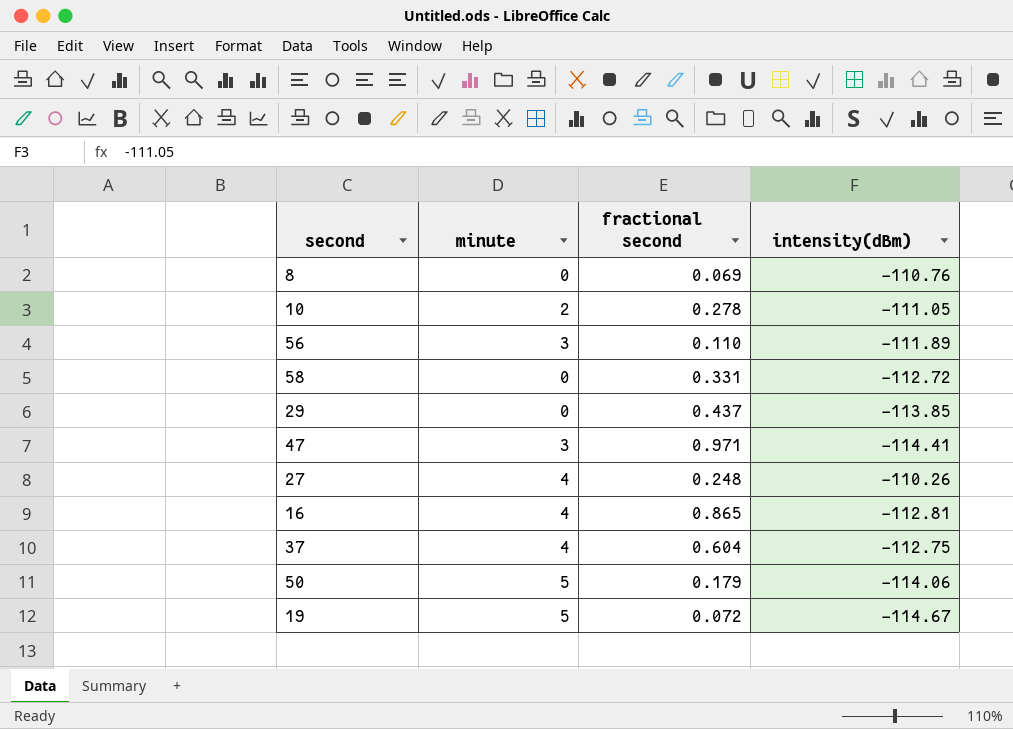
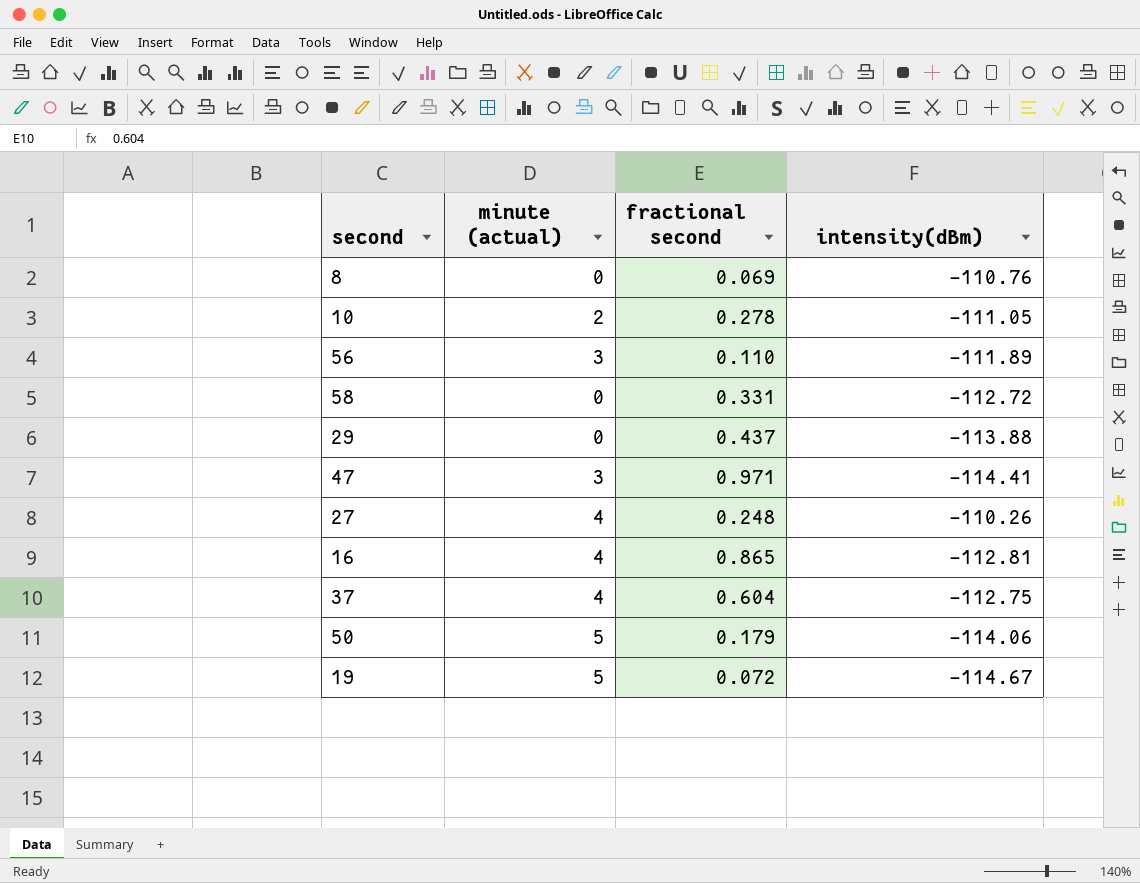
column name: minute -> minute (actual)
29 | intensity(dBm): -113.85 -> -113.88

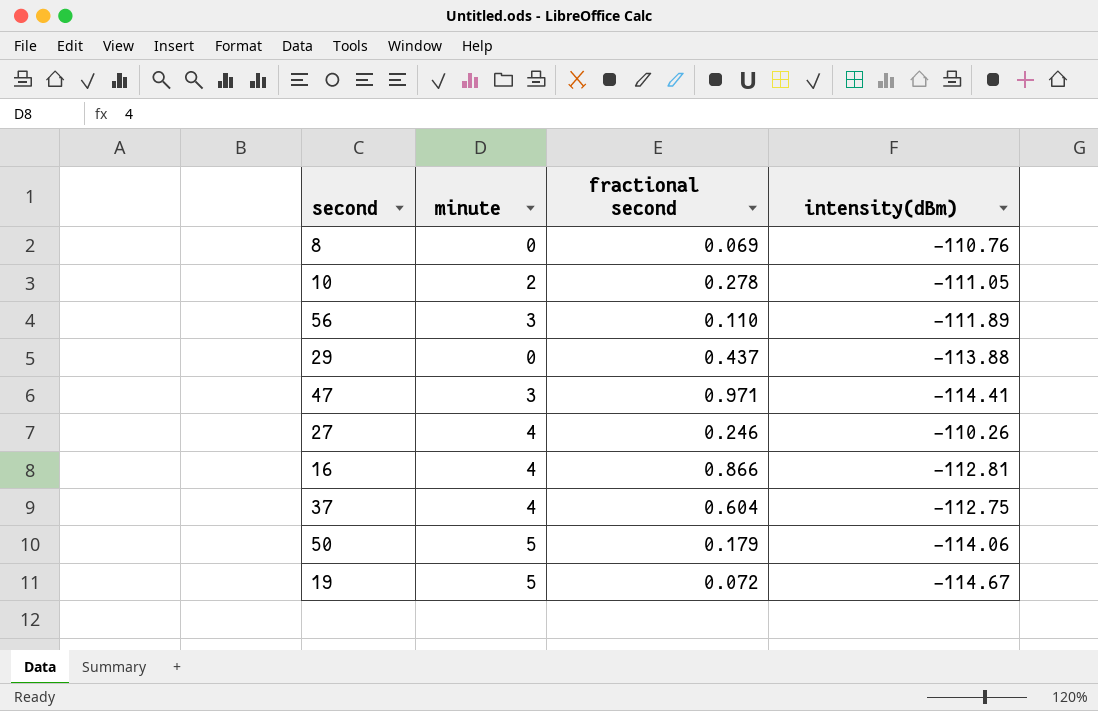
column name: minute (actual) -> minute
row 58: 0 | 0.331 | -112.72 -> none
27 | fractional second: 0.248 -> 0.246
16 | fractional second: 0.865 -> 0.866

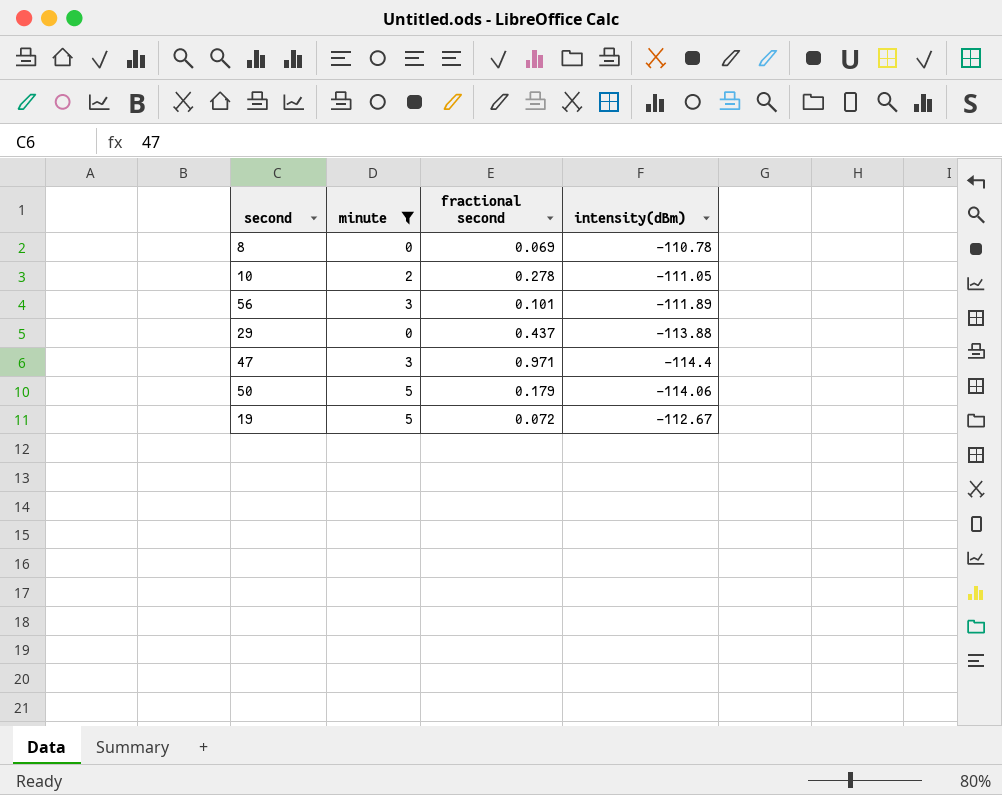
filter: none -> minute != 4
8 | intensity(dBm): -110.76 -> -110.78
56 | fractional second: 0.110 -> 0.101
47 | intensity(dBm): -114.41 -> -114.4
19 | intensity(dBm): -114.67 -> -112.67

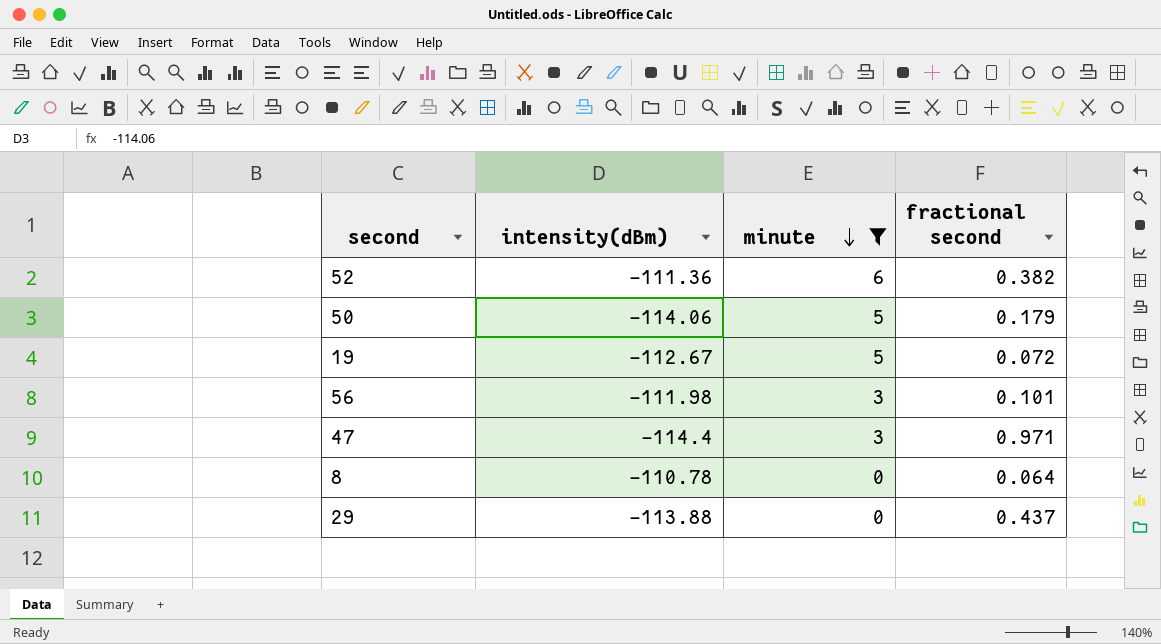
row order: none -> minute descending
column intensity(dBm) | position: 4 -> 2
row 10: 2 | 0.278 | -111.05 -> none
row 52: none -> -111.36 | 6 | 0.382
56 | intensity(dBm): -111.89 -> -111.98
8 | fractional second: 0.069 -> 0.064

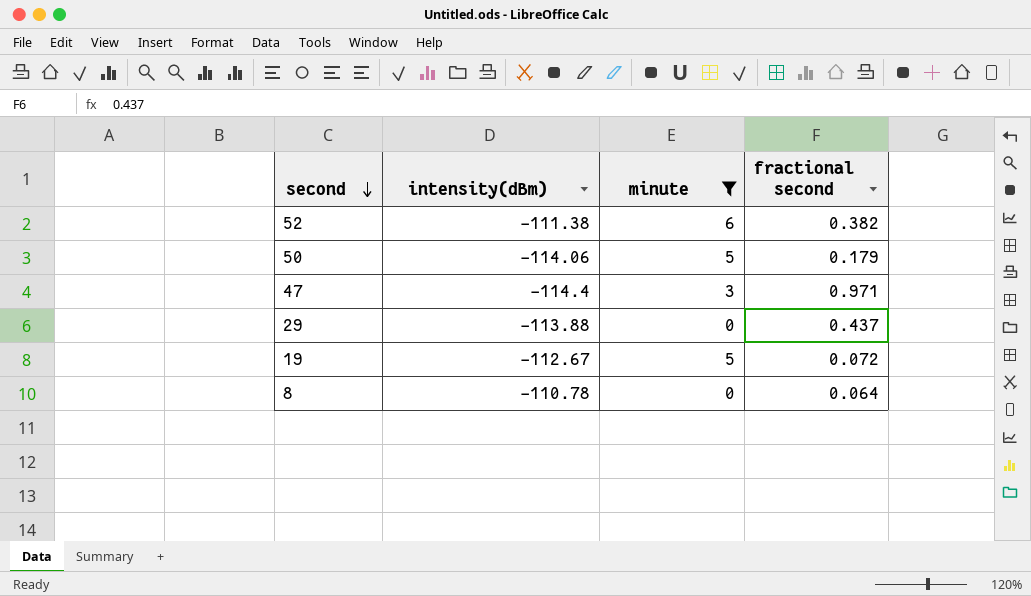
row order: minute descending -> second descending
row 56: -111.98 | 3 | 0.101 -> none
52 | intensity(dBm): -111.36 -> -111.38

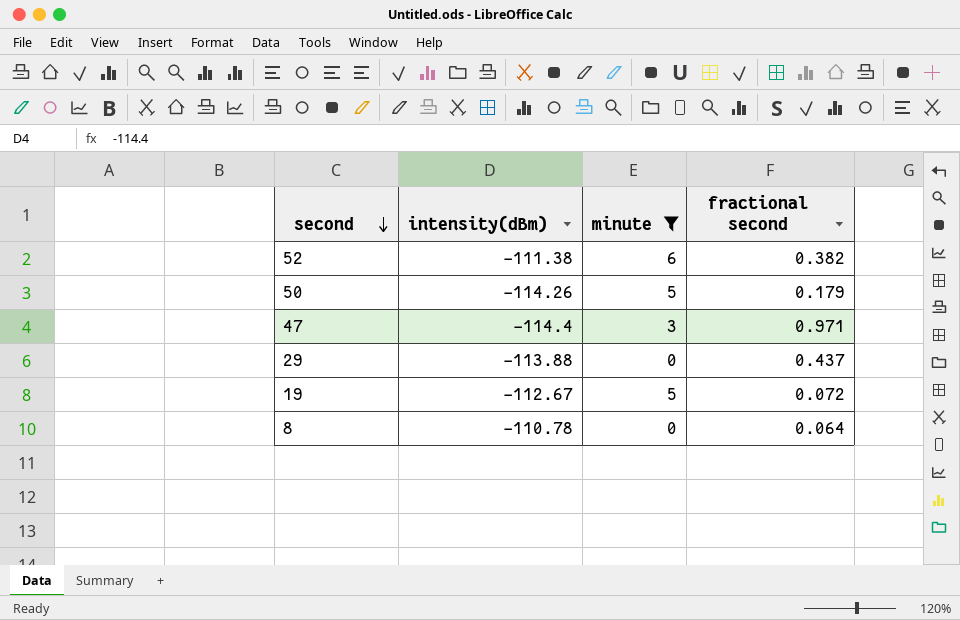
50 | intensity(dBm): -114.06 -> -114.26

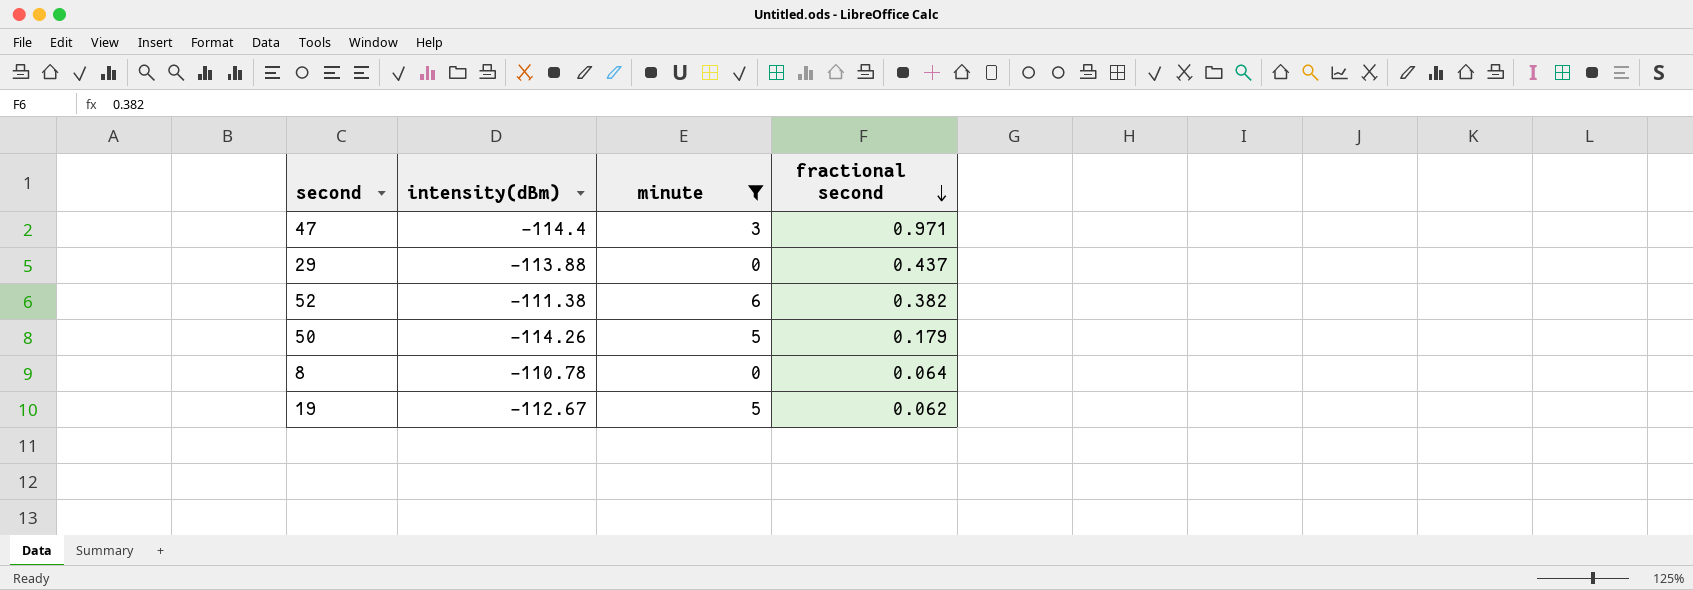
row order: second descending -> fractional second descending
19 | fractional second: 0.072 -> 0.062

